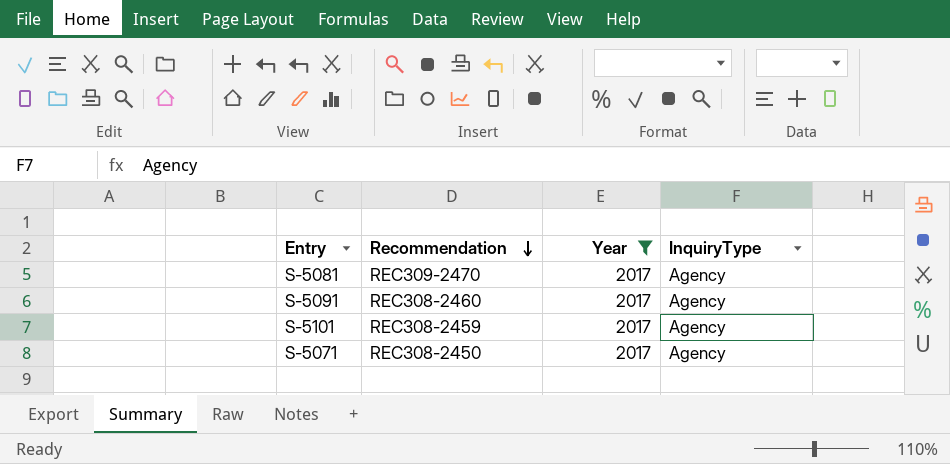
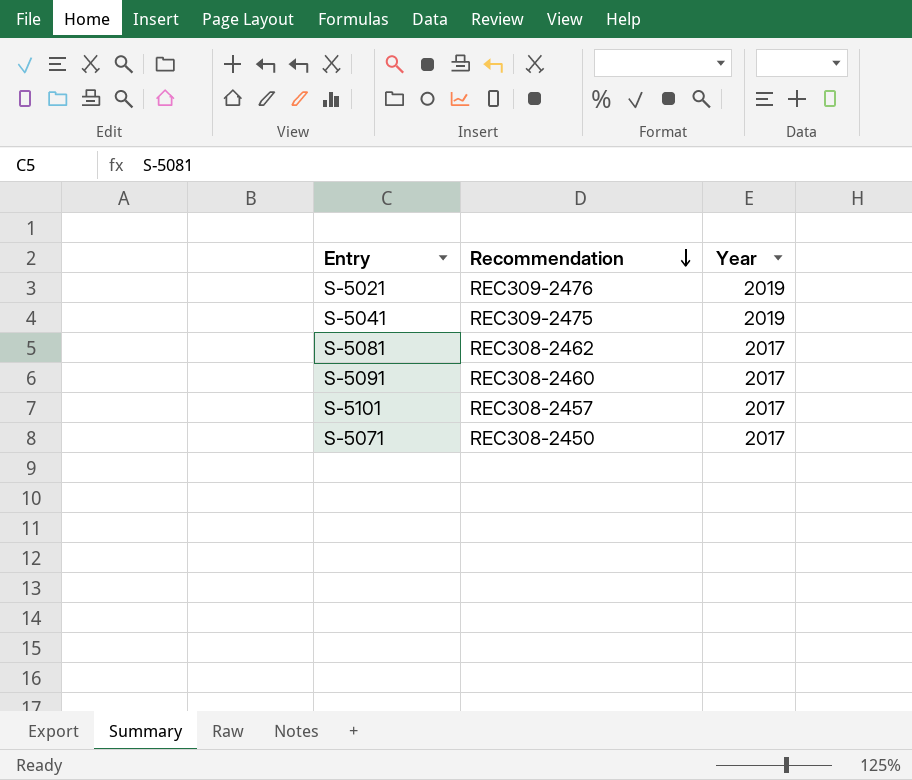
filter: Year = 2017 -> none
column InquiryType | position: 4 -> none
S-5081 | Recommendation: REC309-2470 -> REC308-2462
S-5101 | Recommendation: REC308-2459 -> REC308-2457

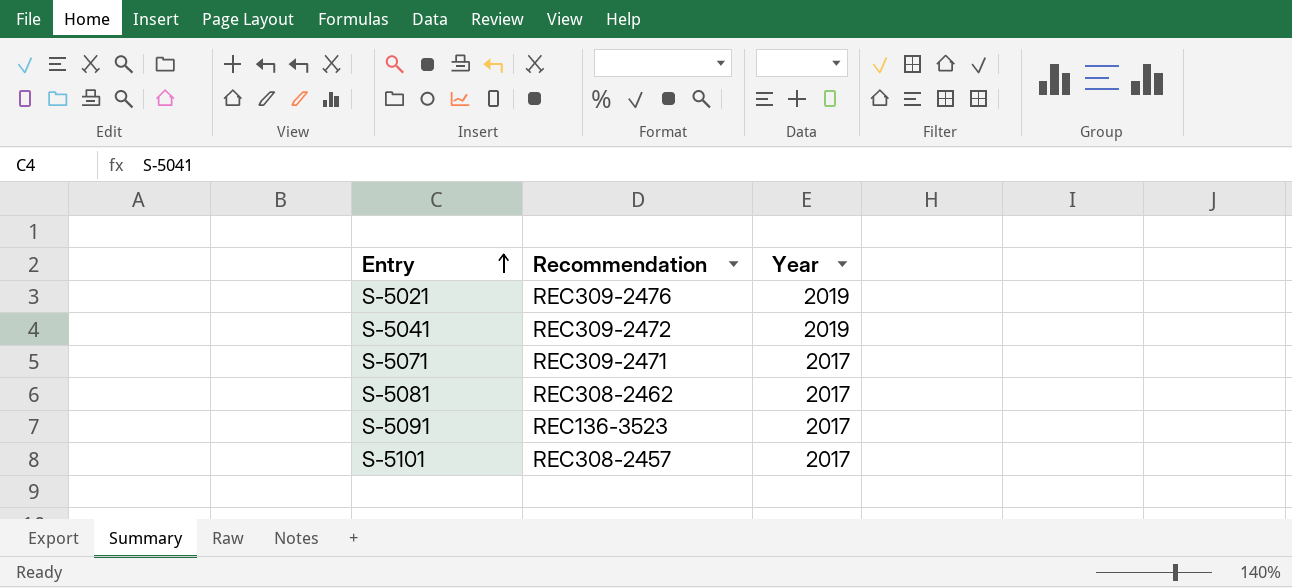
row order: Recommendation descending -> Entry ascending
S-5041 | Recommendation: REC309-2475 -> REC309-2472
S-5071 | Recommendation: REC308-2450 -> REC309-2471
S-5091 | Recommendation: REC308-2460 -> REC136-3523

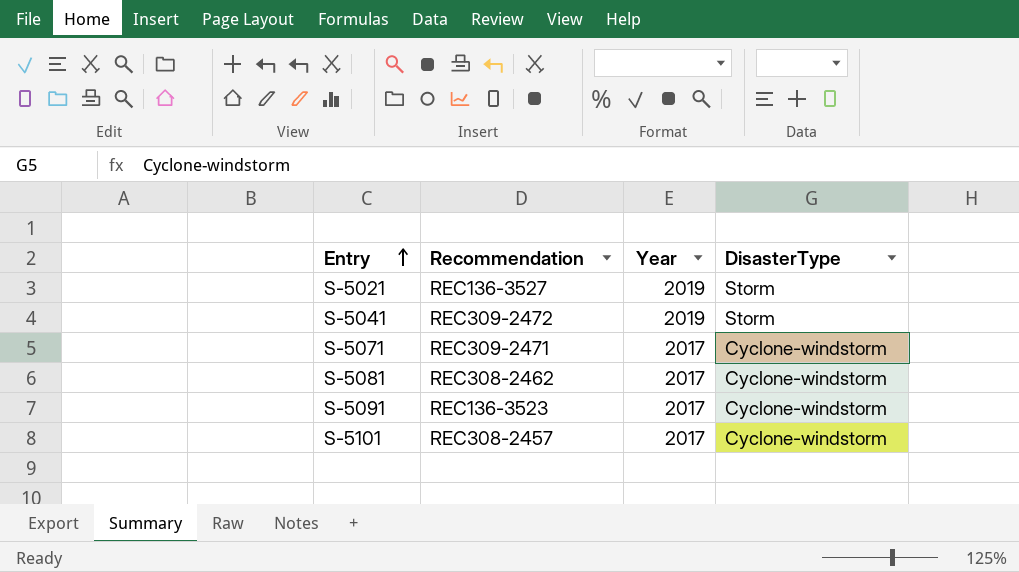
column DisasterType | position: none -> 4
S-5021 | Recommendation: REC309-2476 -> REC136-3527

